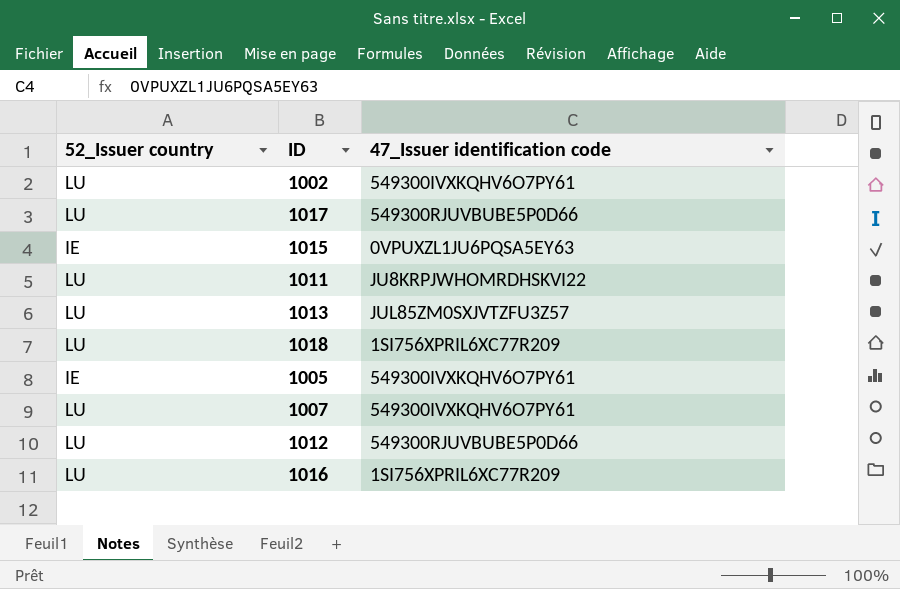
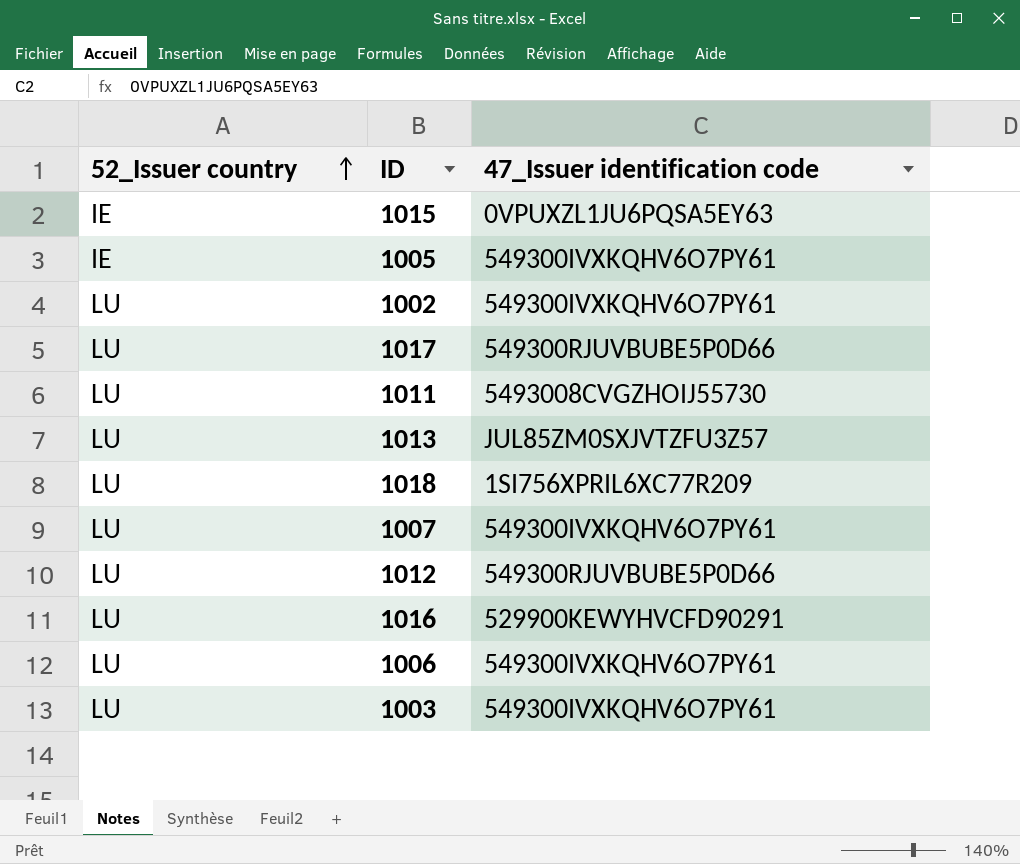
row order: none -> 52_Issuer country ascending
1011 | 47_Issuer identification code: JU8KRPJWHOMRDHSKVI22 -> 5493008CVGZHOIJ55730
1016 | 47_Issuer identification code: 1SI756XPRIL6XC77R209 -> 529900KEWYHVCFD90291
row 1006: none -> LU | 549300IVXKQHV6O7PY61
row 1003: none -> LU | 549300IVXKQHV6O7PY61

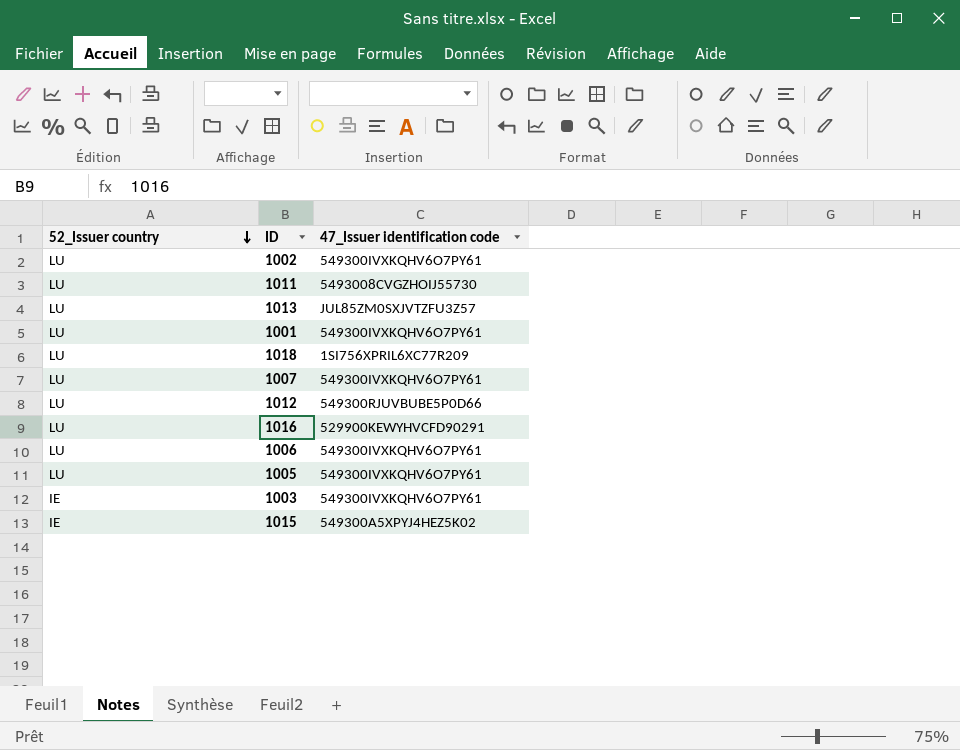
row order: 52_Issuer country ascending -> 52_Issuer country descending
row 1017: LU | 549300RJUVBUBE5P0D66 -> none
row 1001: none -> LU | 549300IVXKQHV6O7PY61
1005 | 52_Issuer country: IE -> LU
1003 | 52_Issuer country: LU -> IE
1015 | 47_Issuer identification code: 0VPUXZL1JU6PQSA5EY63 -> 549300A5XPYJ4HEZ5K02

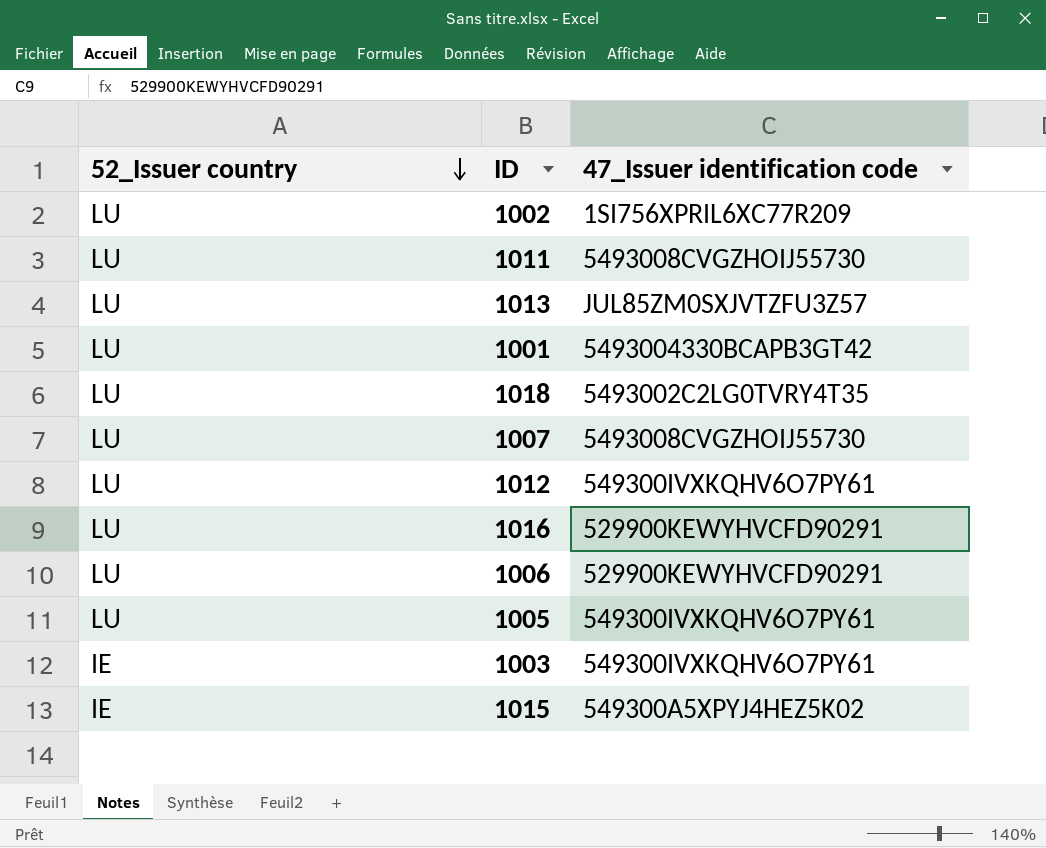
1002 | 47_Issuer identification code: 549300IVXKQHV6O7PY61 -> 1SI756XPRIL6XC77R209
1001 | 47_Issuer identification code: 549300IVXKQHV6O7PY61 -> 5493004330BCAPB3GT42
1018 | 47_Issuer identification code: 1SI756XPRIL6XC77R209 -> 5493002C2LG0TVRY4T35
1007 | 47_Issuer identification code: 549300IVXKQHV6O7PY61 -> 5493008CVGZHOIJ55730
1012 | 47_Issuer identification code: 549300RJUVBUBE5P0D66 -> 549300IVXKQHV6O7PY61
1006 | 47_Issuer identification code: 549300IVXKQHV6O7PY61 -> 529900KEWYHVCFD90291

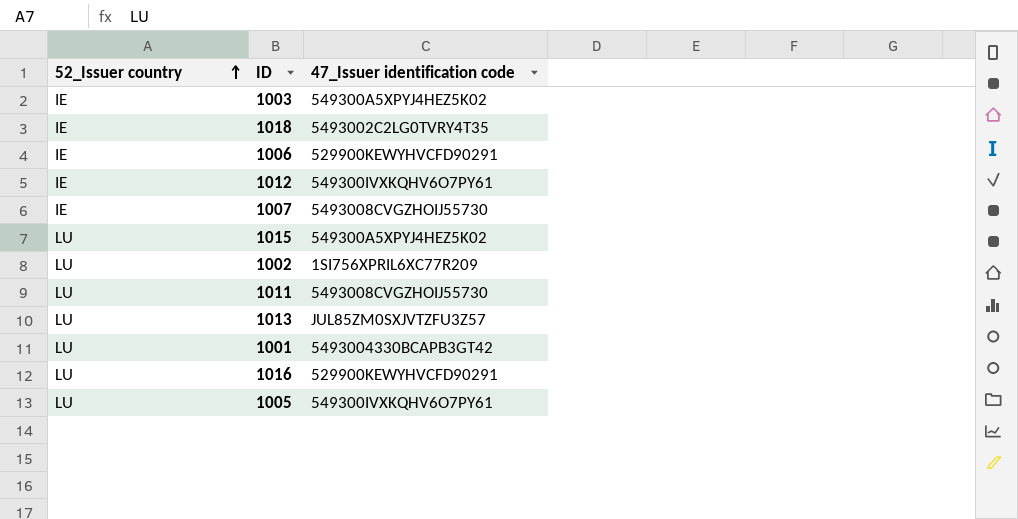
row order: 52_Issuer country descending -> 52_Issuer country ascending
1003 | 47_Issuer identification code: 549300IVXKQHV6O7PY61 -> 549300A5XPYJ4HEZ5K02
1018 | 52_Issuer country: LU -> IE
1006 | 52_Issuer country: LU -> IE
1012 | 52_Issuer country: LU -> IE
1007 | 52_Issuer country: LU -> IE
1015 | 52_Issuer country: IE -> LU

